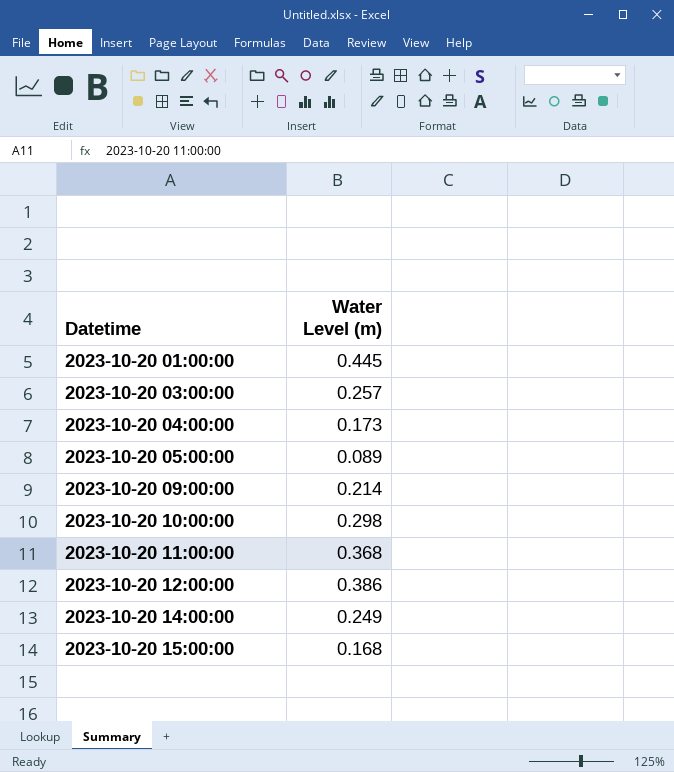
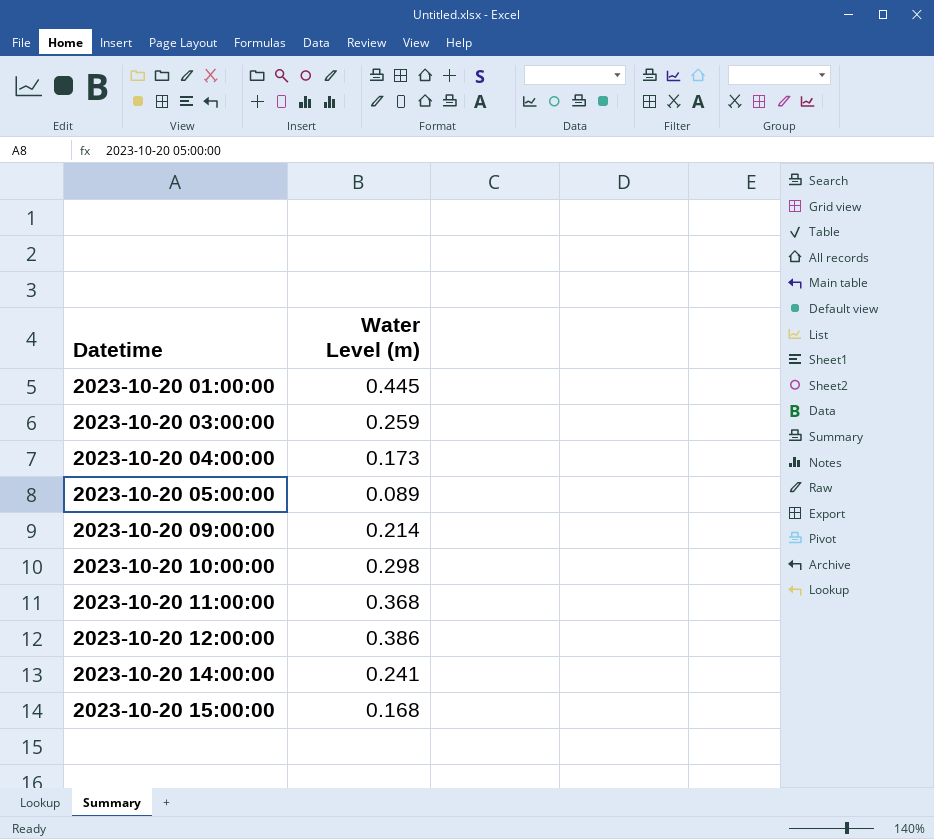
2023-10-20 03:00:00 | Water Level (m): 0.257 -> 0.259
2023-10-20 14:00:00 | Water Level (m): 0.249 -> 0.241

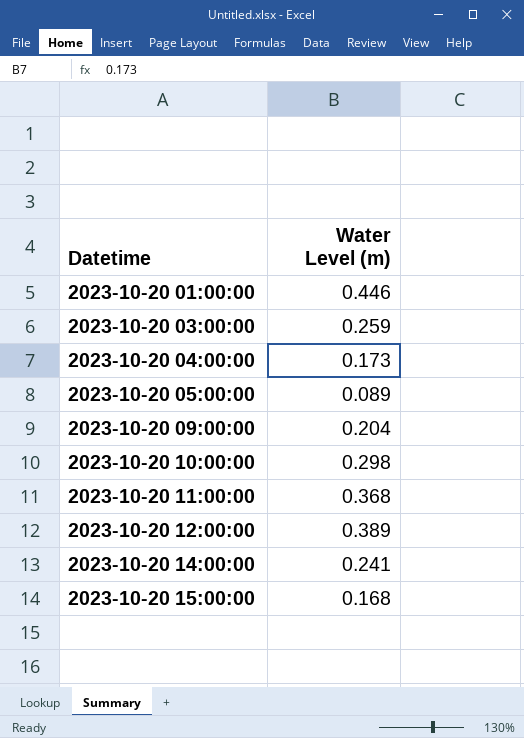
2023-10-20 01:00:00 | Water Level (m): 0.445 -> 0.446
2023-10-20 09:00:00 | Water Level (m): 0.214 -> 0.204
2023-10-20 12:00:00 | Water Level (m): 0.386 -> 0.389

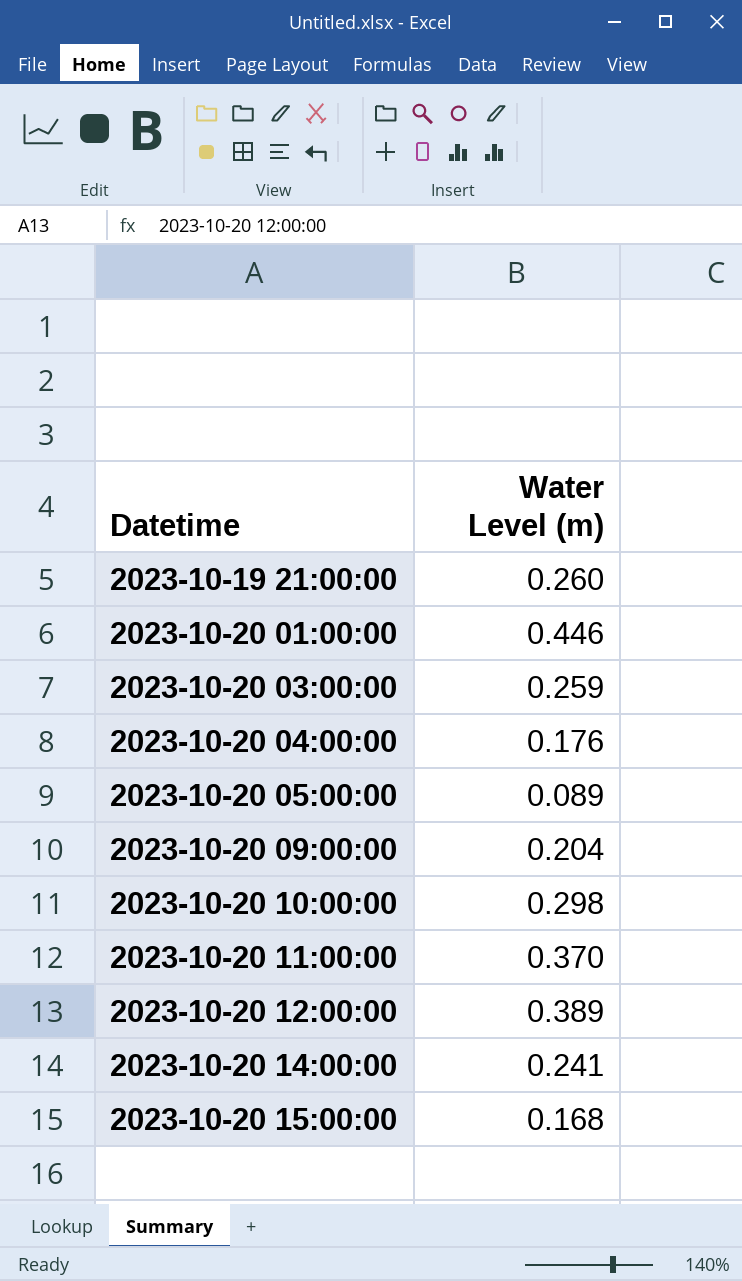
row 2023-10-19 21:00:00: none -> 0.260
2023-10-20 04:00:00 | Water Level (m): 0.173 -> 0.176
2023-10-20 11:00:00 | Water Level (m): 0.368 -> 0.370

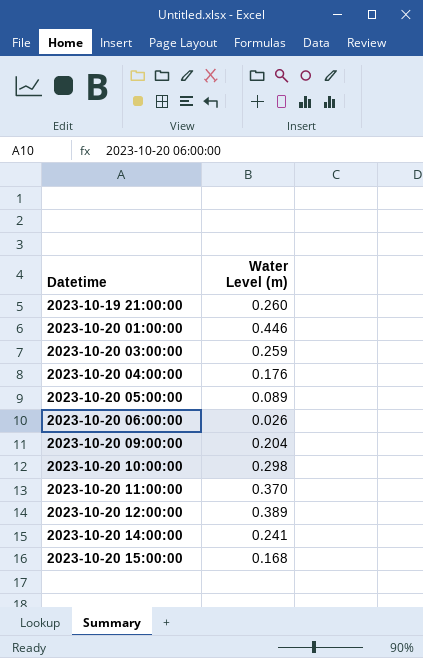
row 2023-10-20 06:00:00: none -> 0.026

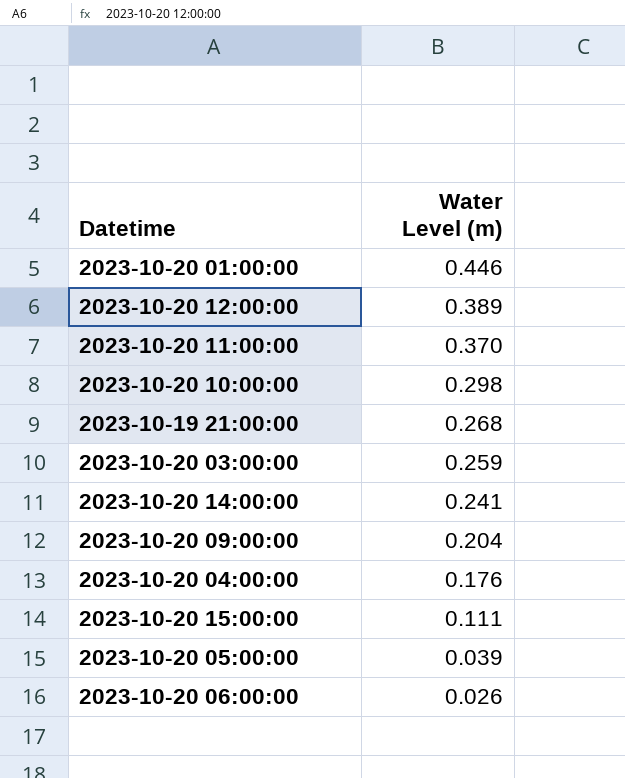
row order: Datetime ascending -> Water Level (m) descending
2023-10-19 21:00:00 | Water Level (m): 0.260 -> 0.268
2023-10-20 15:00:00 | Water Level (m): 0.168 -> 0.111
2023-10-20 05:00:00 | Water Level (m): 0.089 -> 0.039

